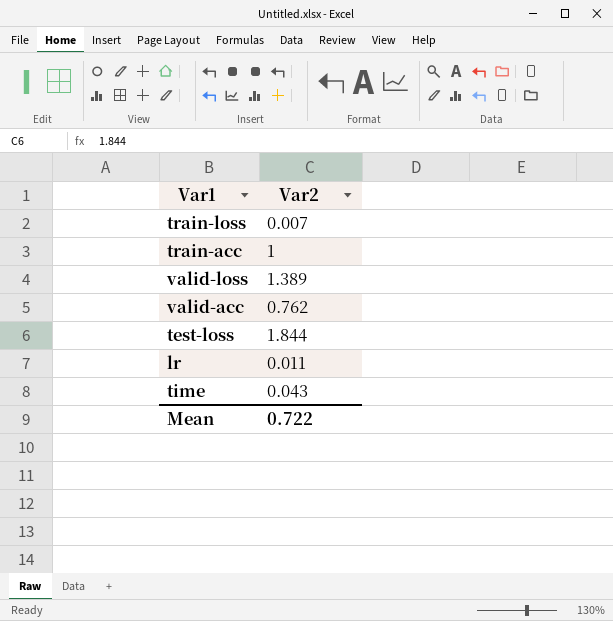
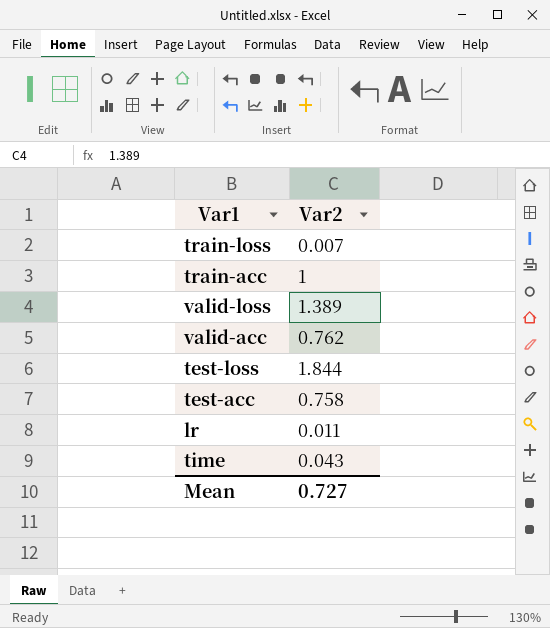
row test-acc: none -> 0.758
Mean | Var2: 0.722 -> 0.727

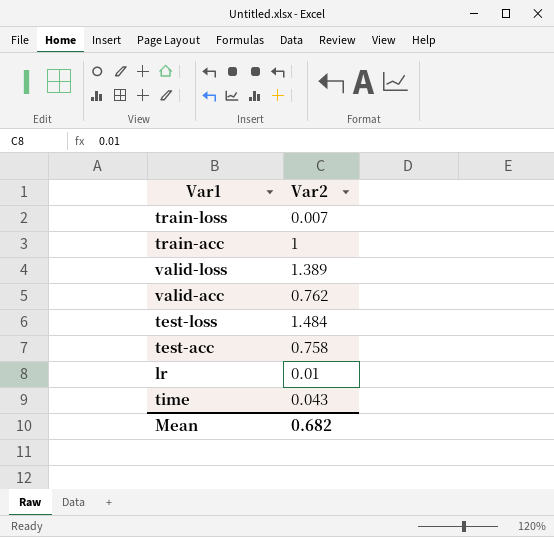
test-loss | Var2: 1.844 -> 1.484
lr | Var2: 0.011 -> 0.01
Mean | Var2: 0.727 -> 0.682

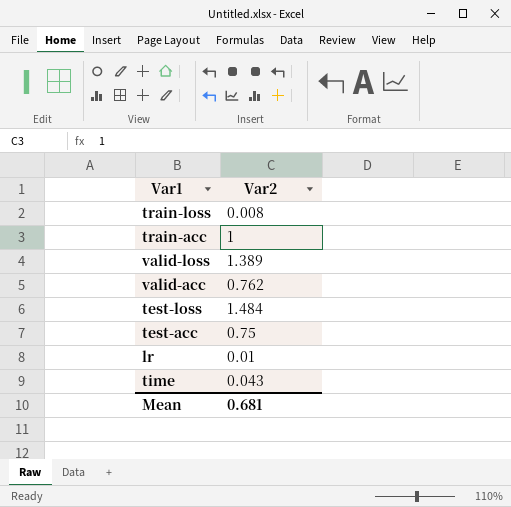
train-loss | Var2: 0.007 -> 0.008
test-acc | Var2: 0.758 -> 0.75
Mean | Var2: 0.682 -> 0.681

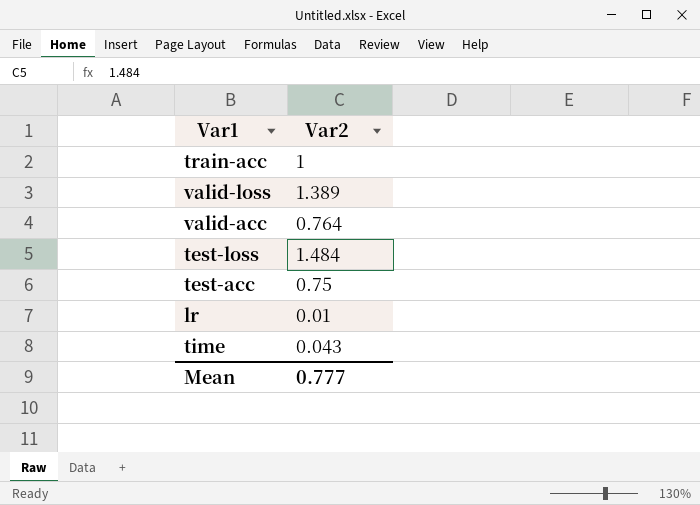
row train-loss: 0.008 -> none
valid-acc | Var2: 0.762 -> 0.764
Mean | Var2: 0.681 -> 0.777

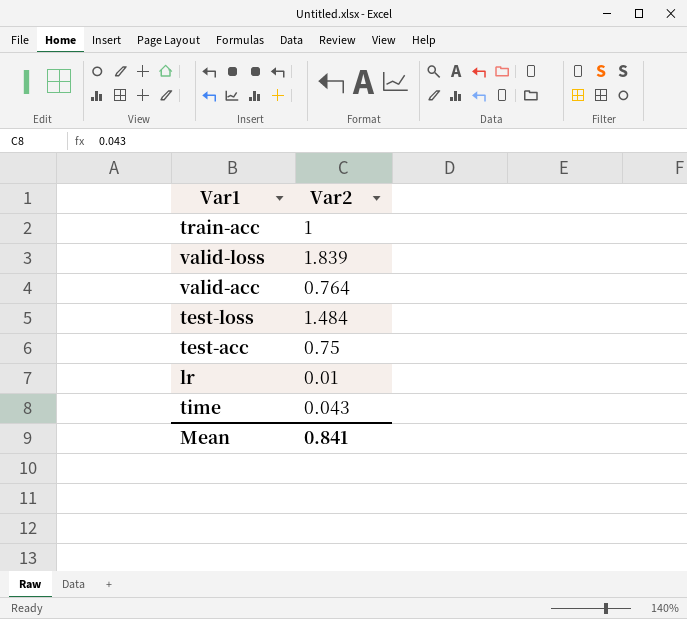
valid-loss | Var2: 1.389 -> 1.839
Mean | Var2: 0.777 -> 0.841

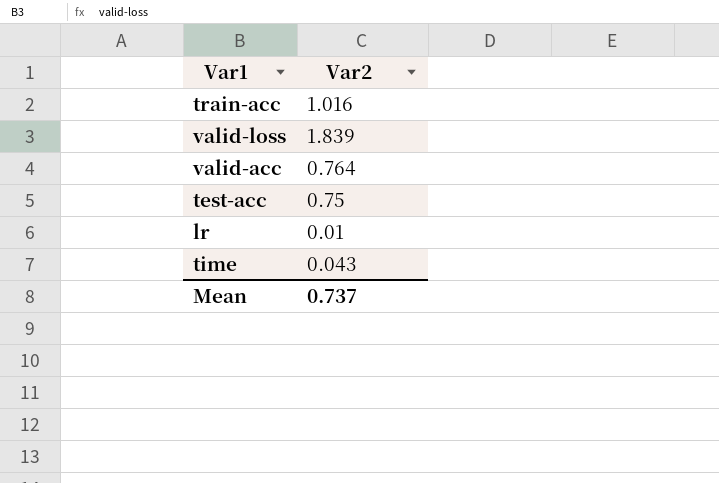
row test-loss: 1.484 -> none
train-acc | Var2: 1 -> 1.016
Mean | Var2: 0.841 -> 0.737

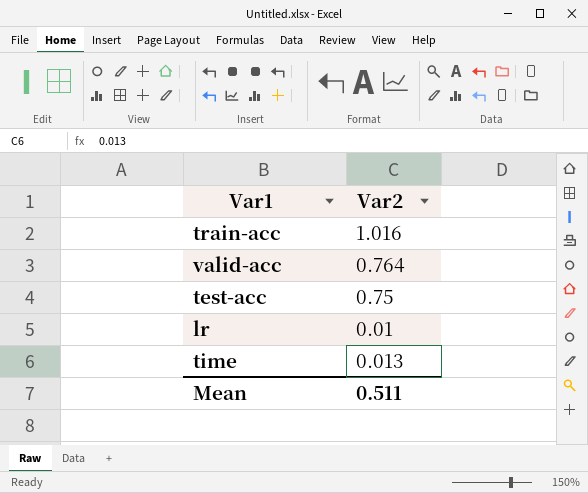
row valid-loss: 1.839 -> none
time | Var2: 0.043 -> 0.013
Mean | Var2: 0.737 -> 0.511

